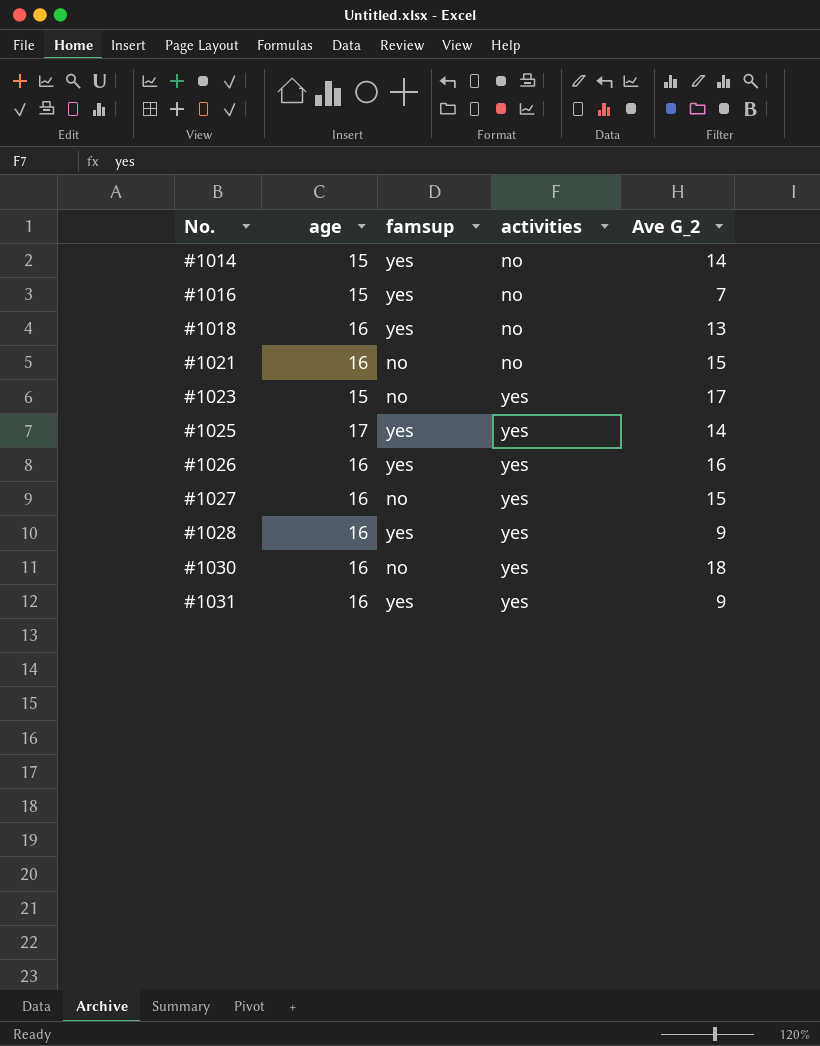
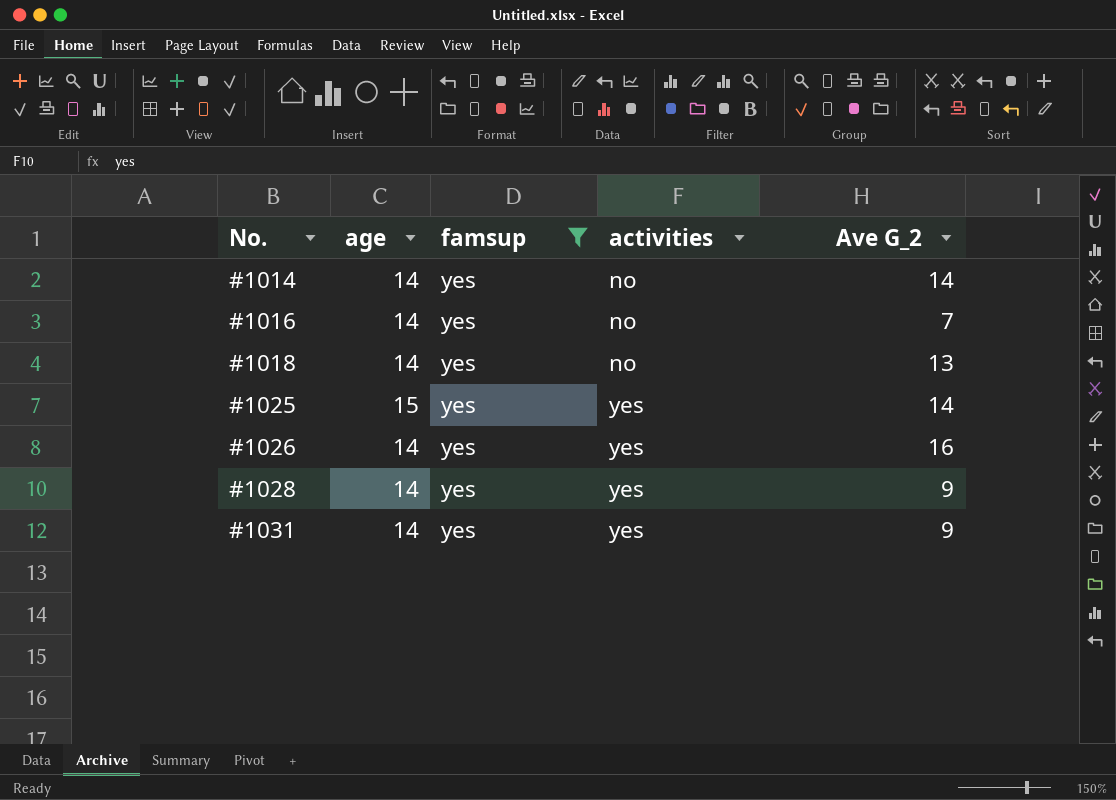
filter: none -> famsup = yes
#1014 | age: 15 -> 14
#1016 | age: 15 -> 14
#1018 | age: 16 -> 14
#1025 | age: 17 -> 15
#1026 | age: 16 -> 14
#1028 | age: 16 -> 14
#1031 | age: 16 -> 14

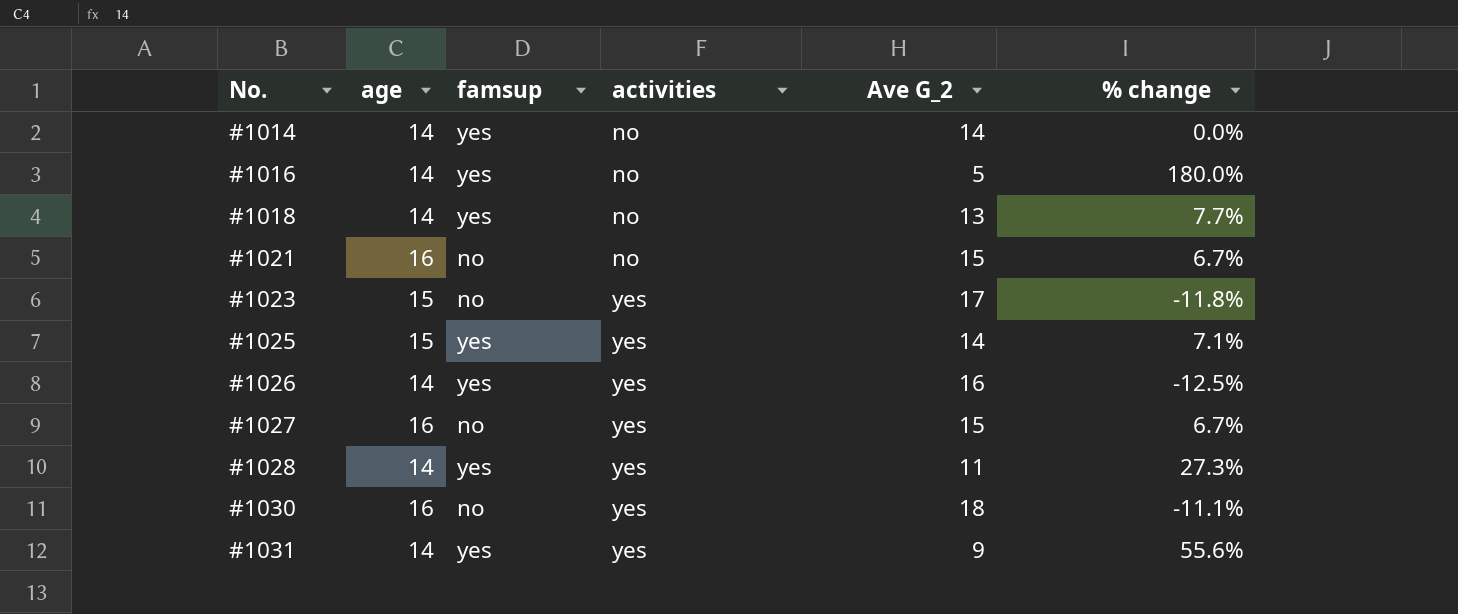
filter: famsup = yes -> none
column % change | formula: none -> ([age] - [Ave G_2]) / [Ave G_2]
#1016 | Ave G_2: 7 -> 5
#1028 | Ave G_2: 9 -> 11

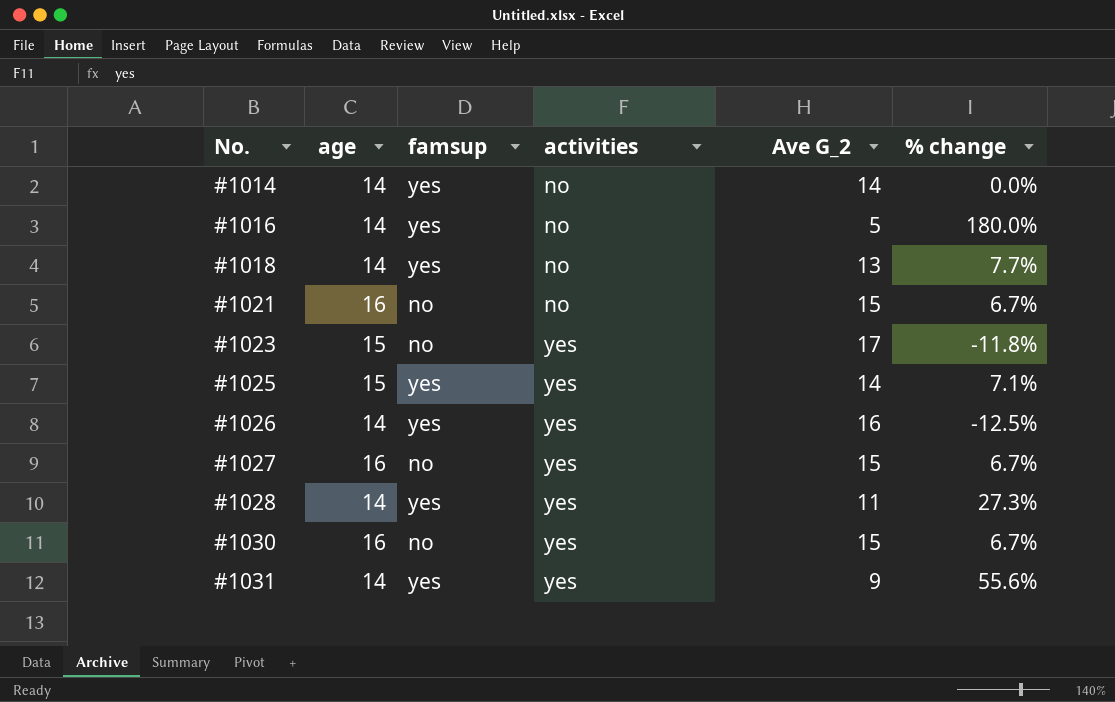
#1030 | Ave G_2: 18 -> 15
#1030 | % change: -11.1% -> 6.7%

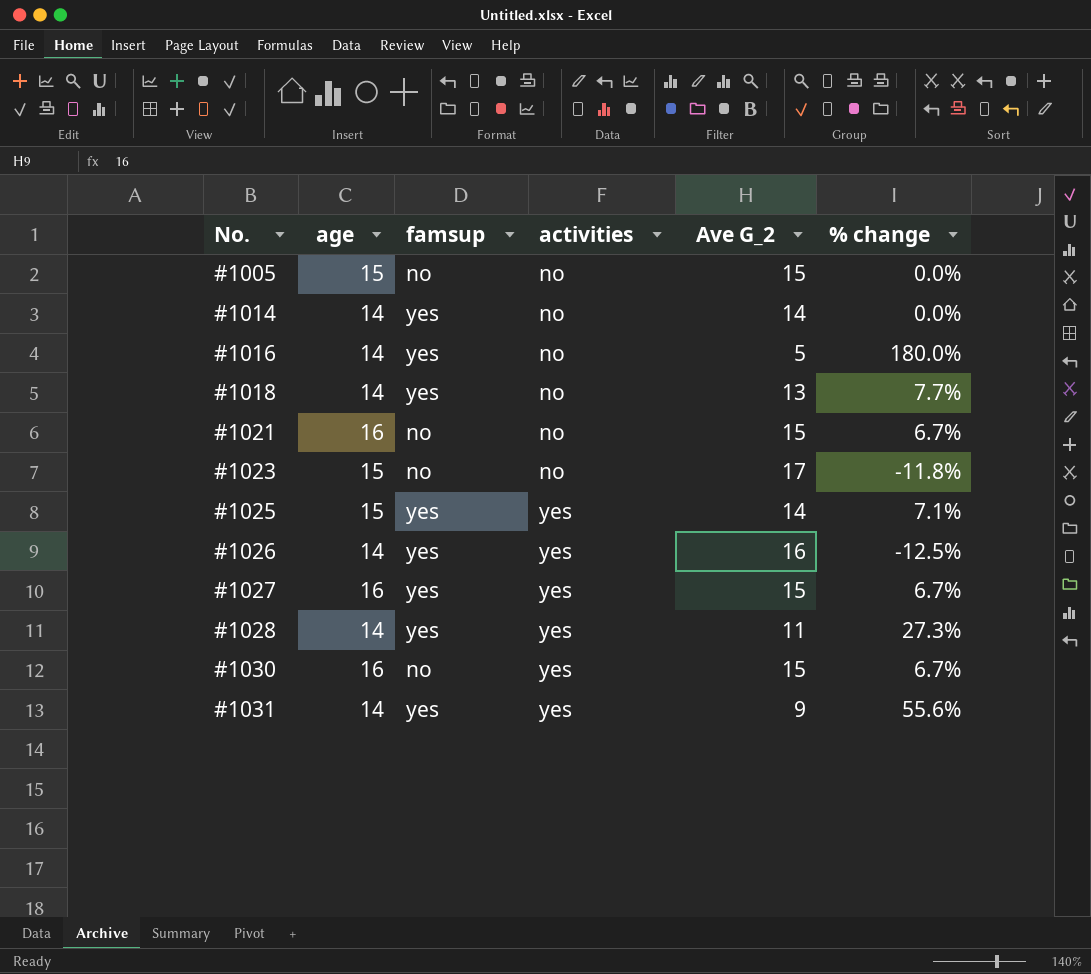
row #1005: none -> 15 | no | no | 15 | 0.0%
#1023 | activities: yes -> no
#1027 | famsup: no -> yes

